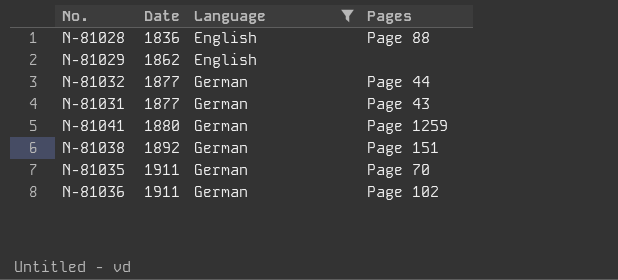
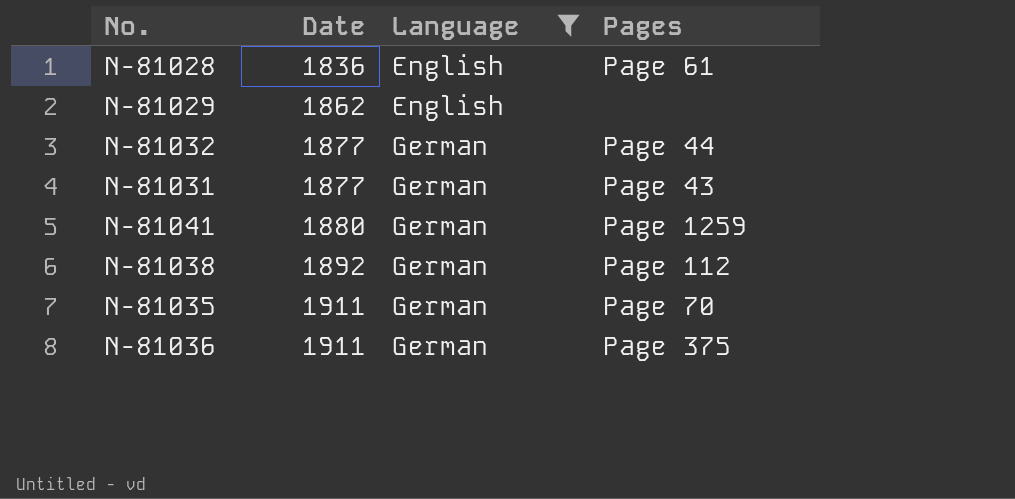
N-81028 | Pages: Page 88 -> Page 61
N-81038 | Pages: Page 151 -> Page 112
N-81036 | Pages: Page 102 -> Page 375

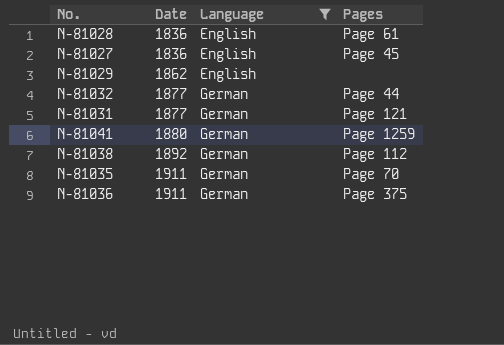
row N-81027: none -> 1836 | English | Page 45
N-81031 | Pages: Page 43 -> Page 121

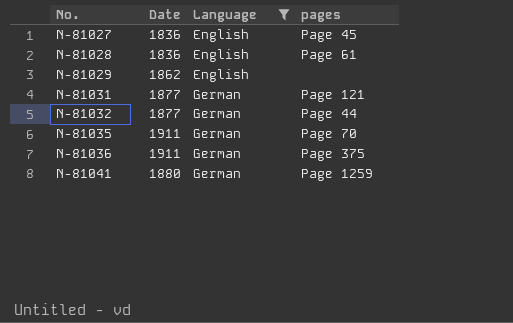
row order: Date ascending -> No. ascending
column name: Pages -> pages
row N-81038: 1892 | German | Page 112 -> none

